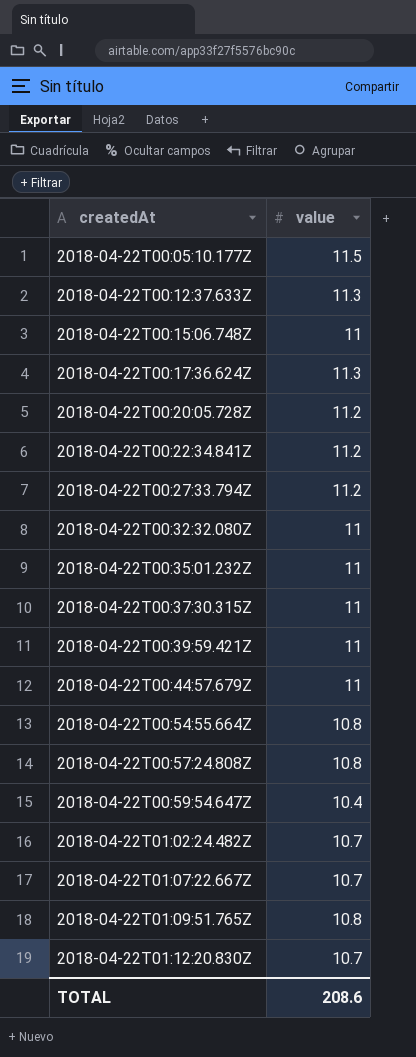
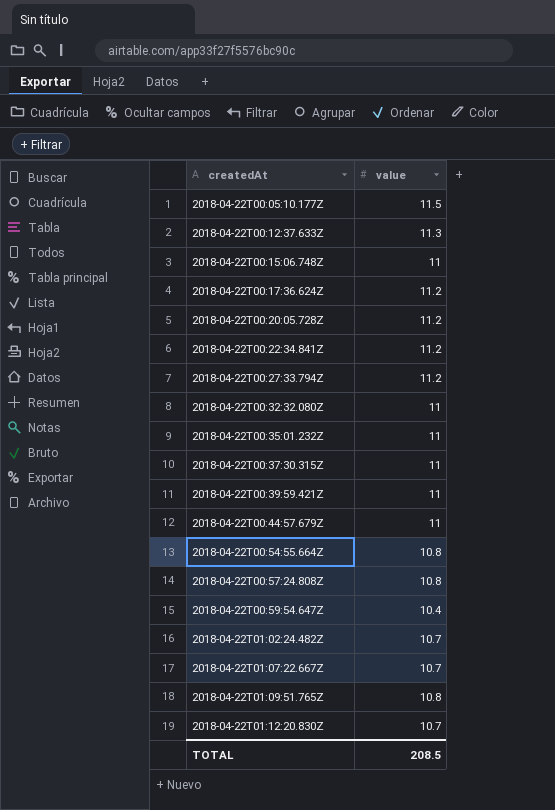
2018-04-22T00:17:36.624Z | value: 11.3 -> 11.2
TOTAL | value: 208.6 -> 208.5

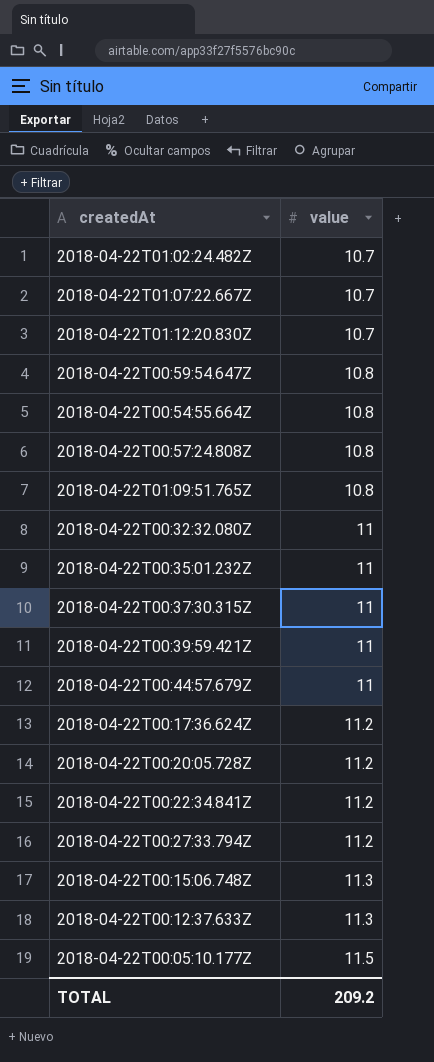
row order: createdAt ascending -> value ascending
2018-04-22T00:59:54.647Z | value: 10.4 -> 10.8
2018-04-22T00:15:06.748Z | value: 11 -> 11.3
TOTAL | value: 208.5 -> 209.2

